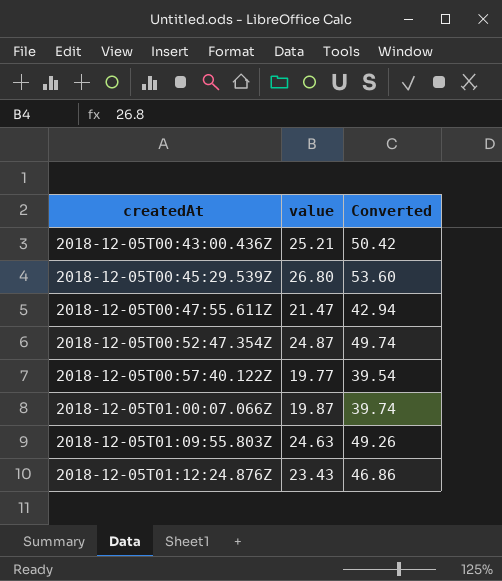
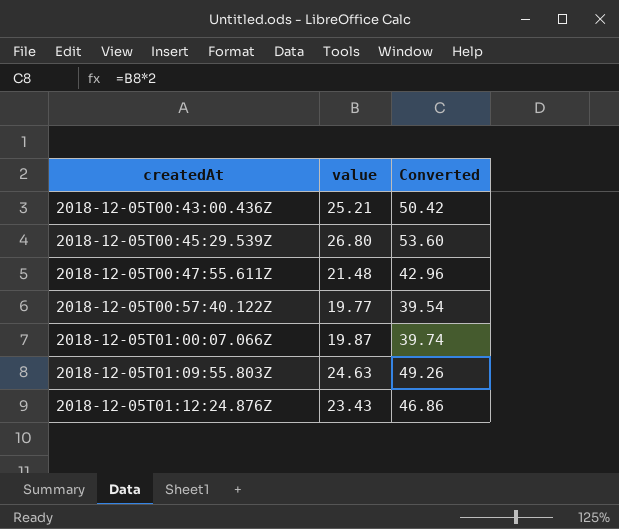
row 2018-12-05T00:52:47.354Z: 24.87 | 49.74 -> none
2018-12-05T00:47:55.611Z | value: 21.47 -> 21.48
2018-12-05T00:47:55.611Z | Converted: 42.94 -> 42.96

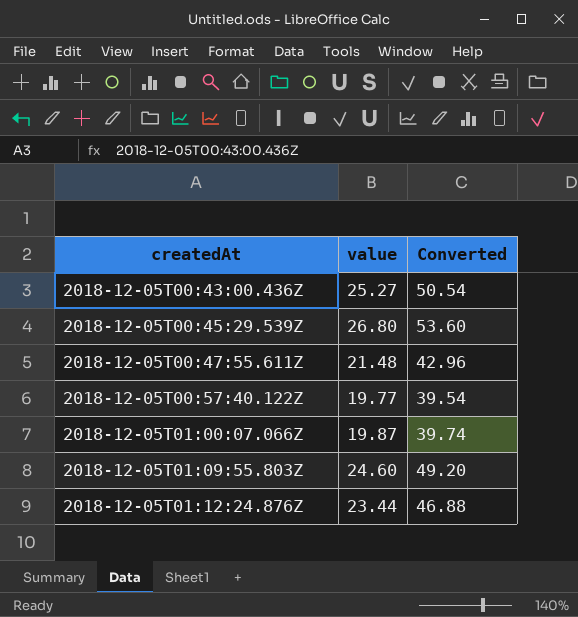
2018-12-05T00:43:00.436Z | value: 25.21 -> 25.27
2018-12-05T00:43:00.436Z | Converted: 50.42 -> 50.54
2018-12-05T01:09:55.803Z | value: 24.63 -> 24.60
2018-12-05T01:09:55.803Z | Converted: 49.26 -> 49.20
2018-12-05T01:12:24.876Z | value: 23.43 -> 23.44
2018-12-05T01:12:24.876Z | Converted: 46.86 -> 46.88

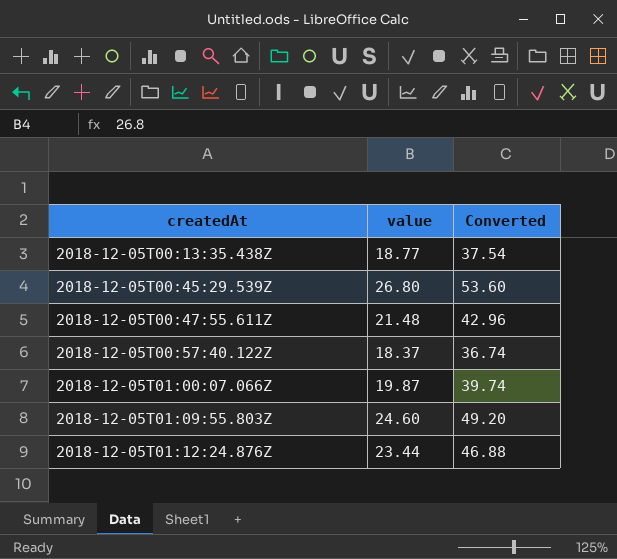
row 2018-12-05T00:43:00.436Z: 25.27 | 50.54 -> none
row 2018-12-05T00:13:35.438Z: none -> 18.77 | 37.54
2018-12-05T00:57:40.122Z | value: 19.77 -> 18.37
2018-12-05T00:57:40.122Z | Converted: 39.54 -> 36.74

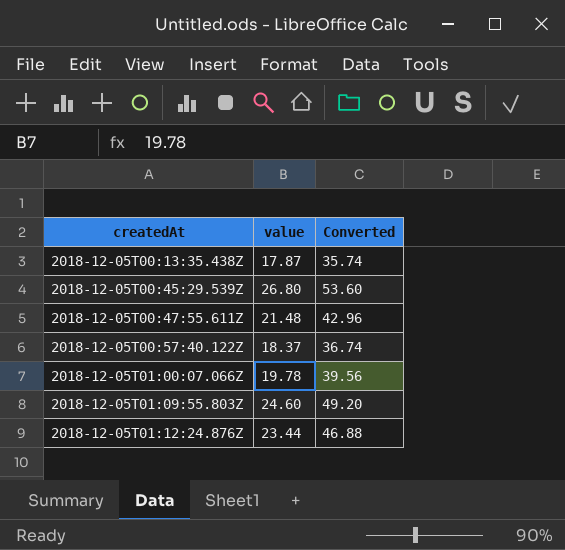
2018-12-05T00:13:35.438Z | value: 18.77 -> 17.87
2018-12-05T00:13:35.438Z | Converted: 37.54 -> 35.74
2018-12-05T01:00:07.066Z | value: 19.87 -> 19.78
2018-12-05T01:00:07.066Z | Converted: 39.74 -> 39.56

